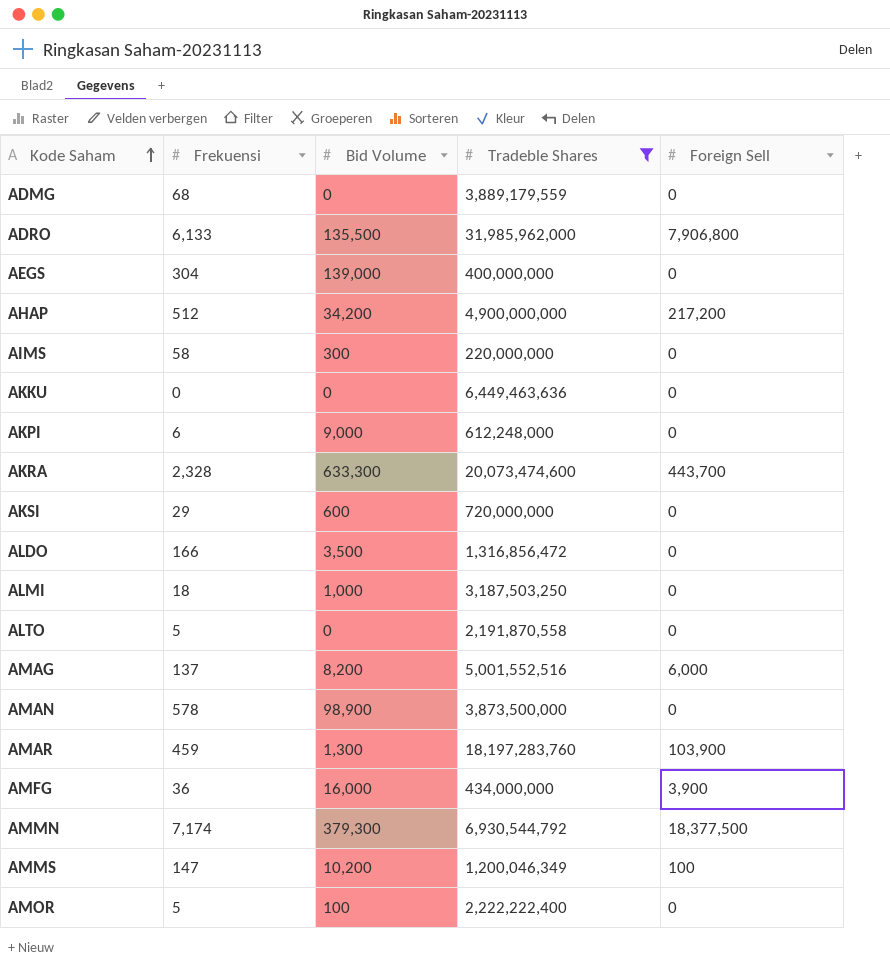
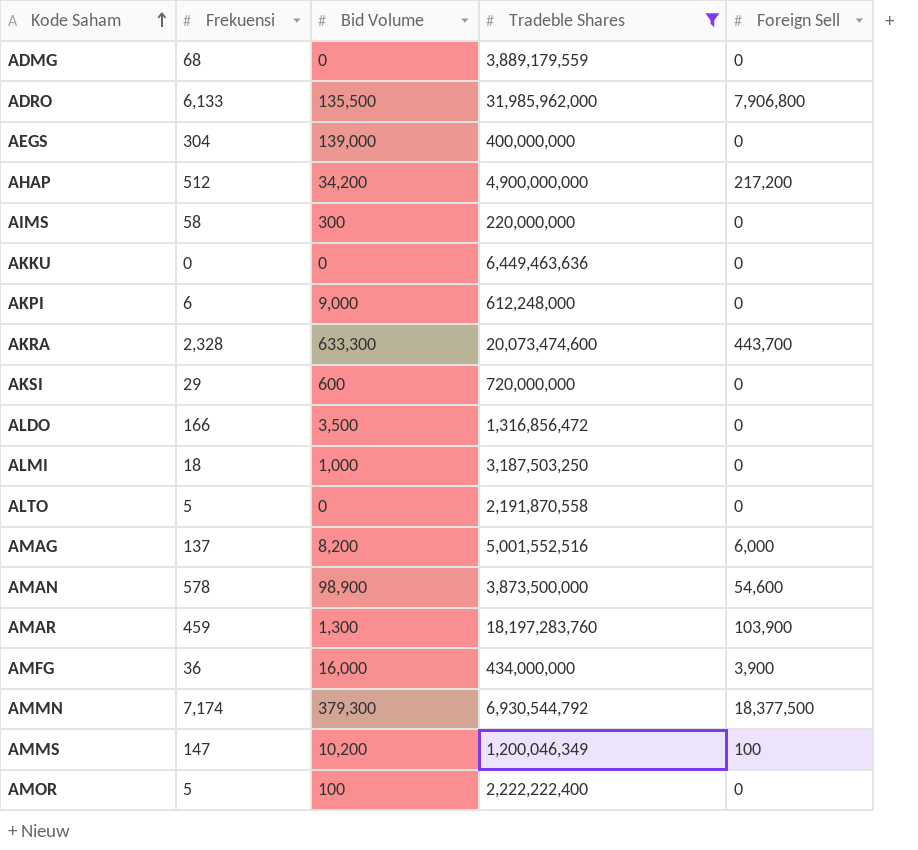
AMAN | Foreign Sell: 0 -> 54,600

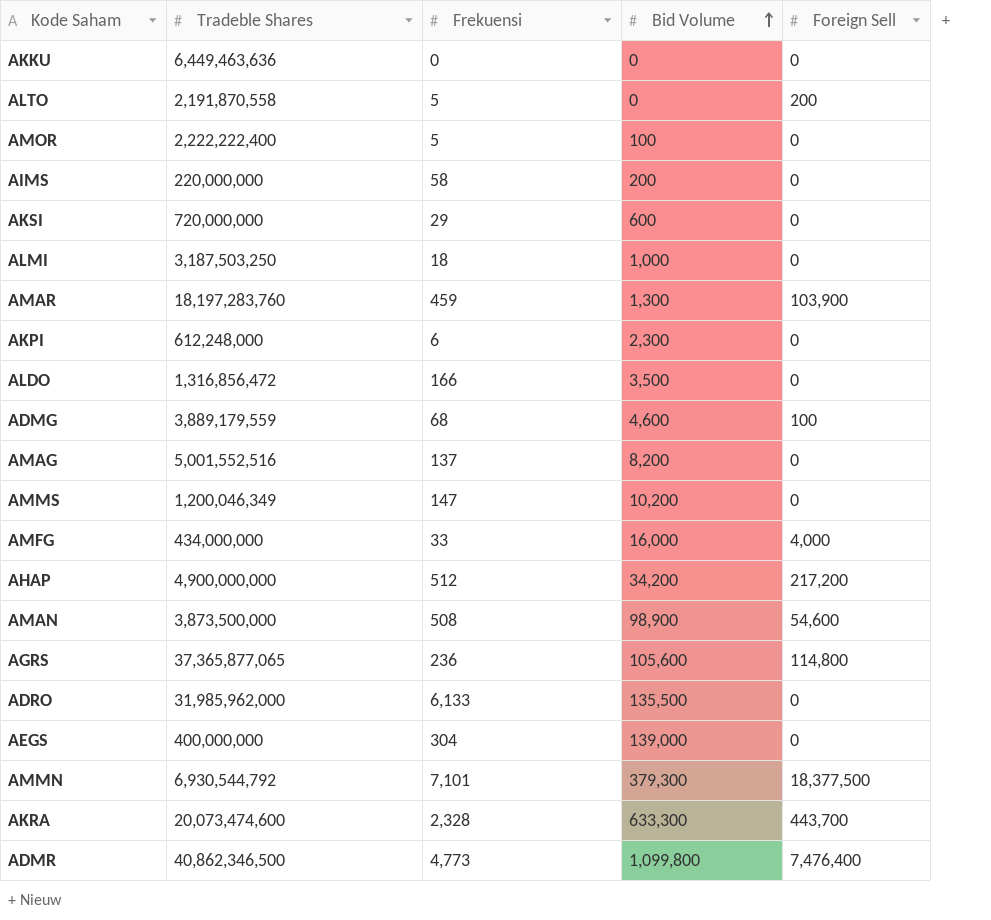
filter: Tradeble Shares <= 31,985,962,000 -> none
row order: Kode Saham ascending -> Bid Volume ascending
column Tradeble Shares | position: 4 -> 2
ALTO | Foreign Sell: 0 -> 200
AIMS | Bid Volume: 300 -> 200
AKPI | Bid Volume: 9,000 -> 2,300
ADMG | Bid Volume: 0 -> 4,600
ADMG | Foreign Sell: 0 -> 100
AMAG | Foreign Sell: 6,000 -> 0
AMMS | Foreign Sell: 100 -> 0
AMFG | Frekuensi: 36 -> 33
AMFG | Foreign Sell: 3,900 -> 4,000
AMAN | Frekuensi: 578 -> 508
ADRO | Foreign Sell: 7,906,800 -> 0
AMMN | Frekuensi: 7,174 -> 7,101

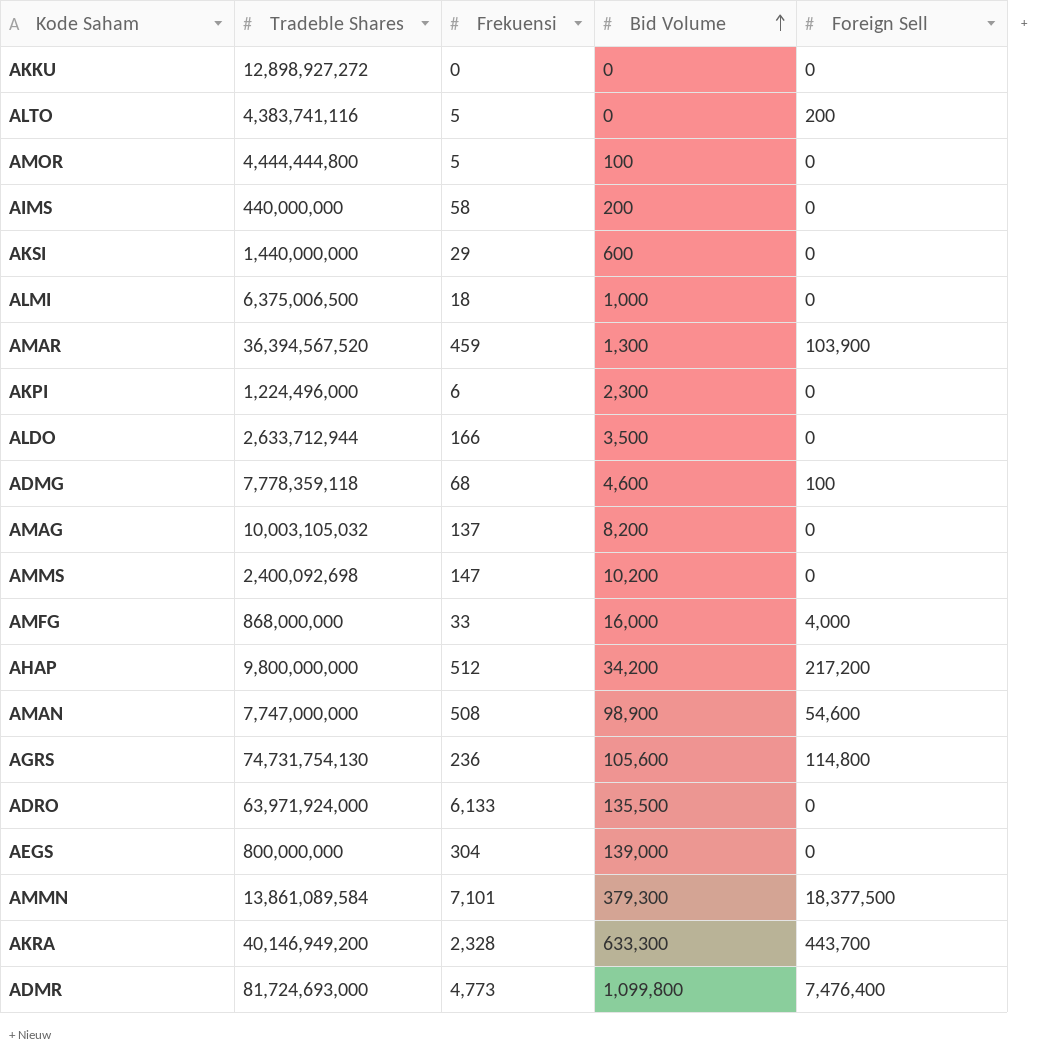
AKKU | Tradeble Shares: 6,449,463,636 -> 12,898,927,272
ALTO | Tradeble Shares: 2,191,870,558 -> 4,383,741,116
AMOR | Tradeble Shares: 2,222,222,400 -> 4,444,444,800
AIMS | Tradeble Shares: 220,000,000 -> 440,000,000
AKSI | Tradeble Shares: 720,000,000 -> 1,440,000,000
ALMI | Tradeble Shares: 3,187,503,250 -> 6,375,006,500
AMAR | Tradeble Shares: 18,197,283,760 -> 36,394,567,520
AKPI | Tradeble Shares: 612,248,000 -> 1,224,496,000
ALDO | Tradeble Shares: 1,316,856,472 -> 2,633,712,944
ADMG | Tradeble Shares: 3,889,179,559 -> 7,778,359,118
AMAG | Tradeble Shares: 5,001,552,516 -> 10,003,105,032
AMMS | Tradeble Shares: 1,200,046,349 -> 2,400,092,698
AMFG | Tradeble Shares: 434,000,000 -> 868,000,000
AHAP | Tradeble Shares: 4,900,000,000 -> 9,800,000,000
AMAN | Tradeble Shares: 3,873,500,000 -> 7,747,000,000
AGRS | Tradeble Shares: 37,365,877,065 -> 74,731,754,130
ADRO | Tradeble Shares: 31,985,962,000 -> 63,971,924,000
AEGS | Tradeble Shares: 400,000,000 -> 800,000,000
AMMN | Tradeble Shares: 6,930,544,792 -> 13,861,089,584
AKRA | Tradeble Shares: 20,073,474,600 -> 40,146,949,200
ADMR | Tradeble Shares: 40,862,346,500 -> 81,724,693,000

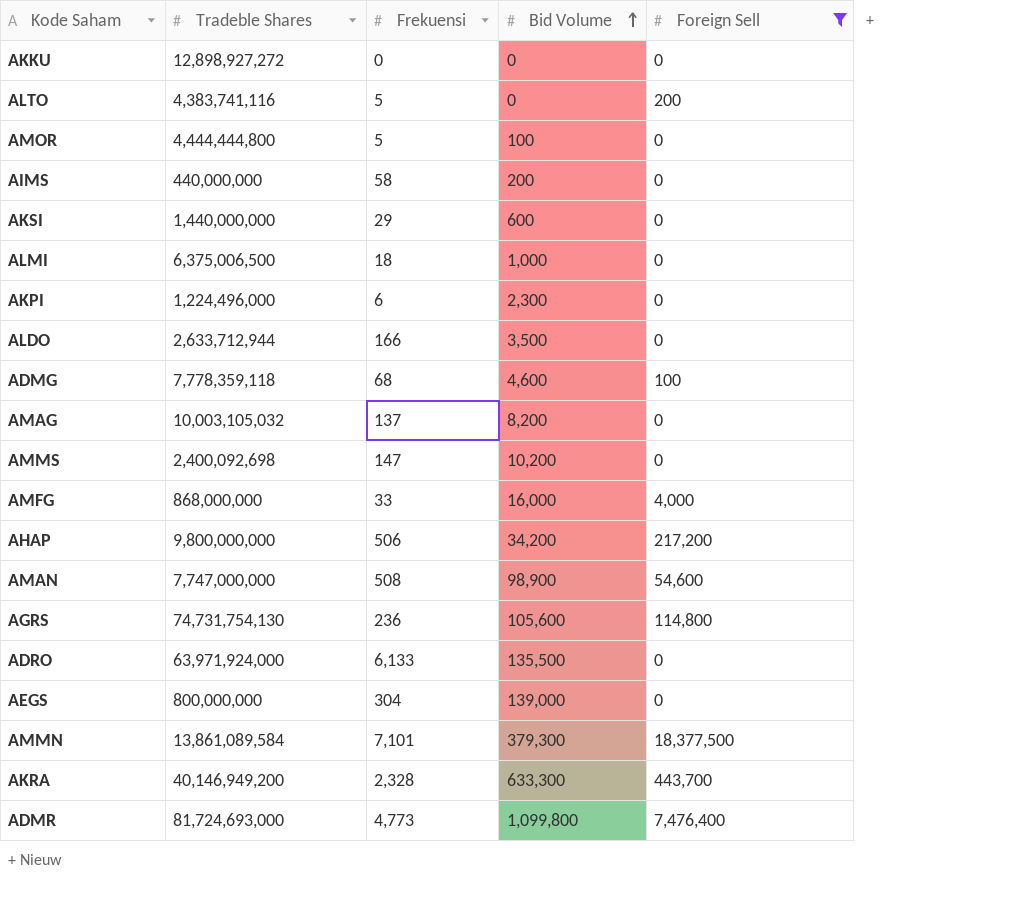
filter: none -> Foreign Sell != 103,900
AHAP | Frekuensi: 512 -> 506

